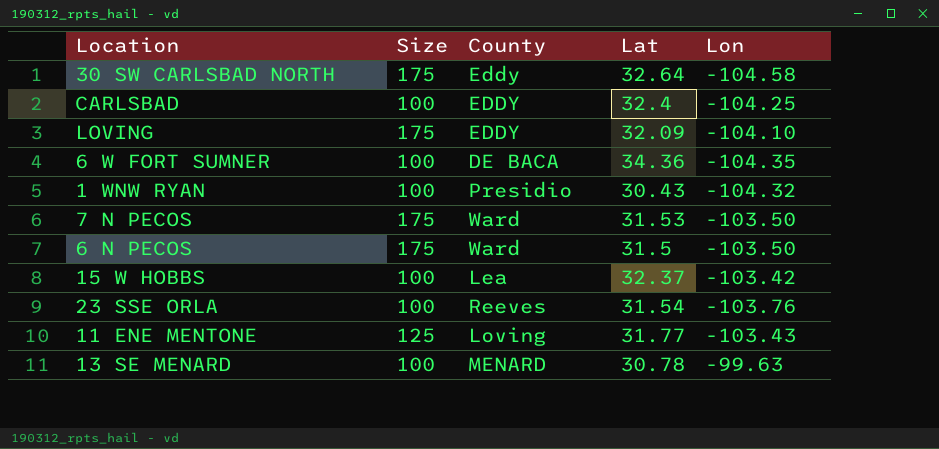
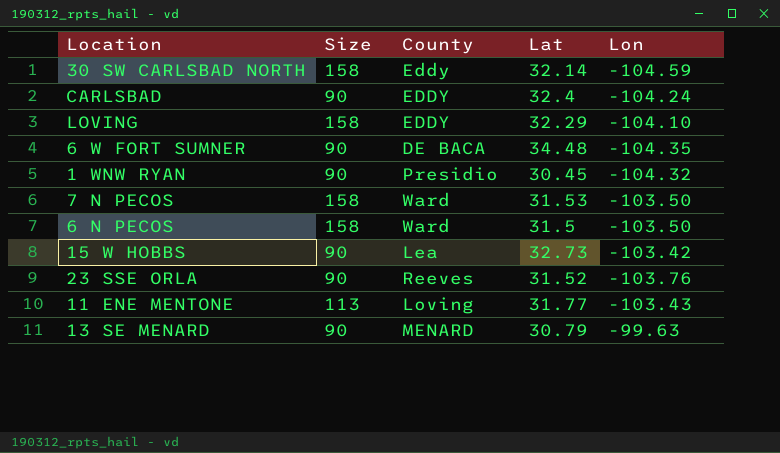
30 SW CARLSBAD NORTH | Size: 175 -> 158
30 SW CARLSBAD NORTH | Lat: 32.64 -> 32.14
30 SW CARLSBAD NORTH | Lon: -104.58 -> -104.59
CARLSBAD | Size: 100 -> 90
CARLSBAD | Lon: -104.25 -> -104.24
LOVING | Size: 175 -> 158
LOVING | Lat: 32.09 -> 32.29
6 W FORT SUMNER | Size: 100 -> 90
6 W FORT SUMNER | Lat: 34.36 -> 34.48
1 WNW RYAN | Size: 100 -> 90
1 WNW RYAN | Lat: 30.43 -> 30.45
7 N PECOS | Size: 175 -> 158
6 N PECOS | Size: 175 -> 158
15 W HOBBS | Size: 100 -> 90
15 W HOBBS | Lat: 32.37 -> 32.73
23 SSE ORLA | Size: 100 -> 90
23 SSE ORLA | Lat: 31.54 -> 31.52
11 ENE MENTONE | Size: 125 -> 113
13 SE MENARD | Size: 100 -> 90
13 SE MENARD | Lat: 30.78 -> 30.79

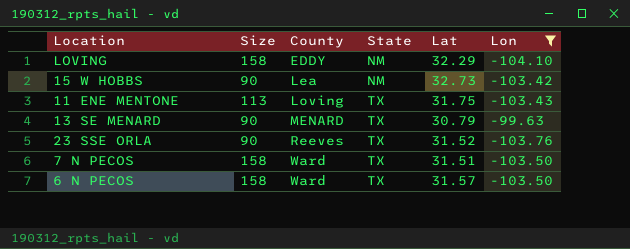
filter: none -> Lon >= -104.10
row order: none -> County ascending
column State | position: none -> 4
11 ENE MENTONE | Lat: 31.77 -> 31.75
7 N PECOS | Lat: 31.53 -> 31.51
6 N PECOS | Lat: 31.5 -> 31.57

